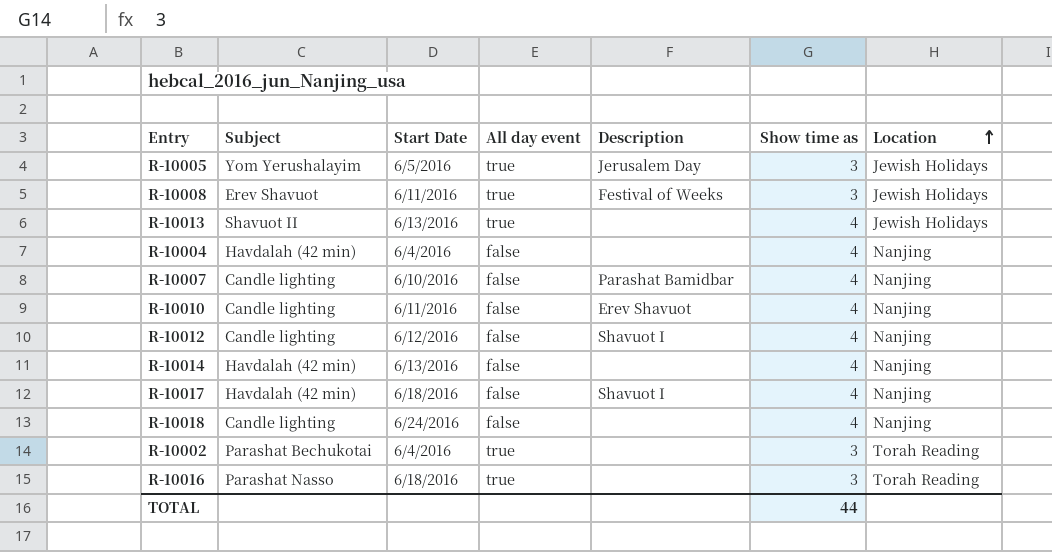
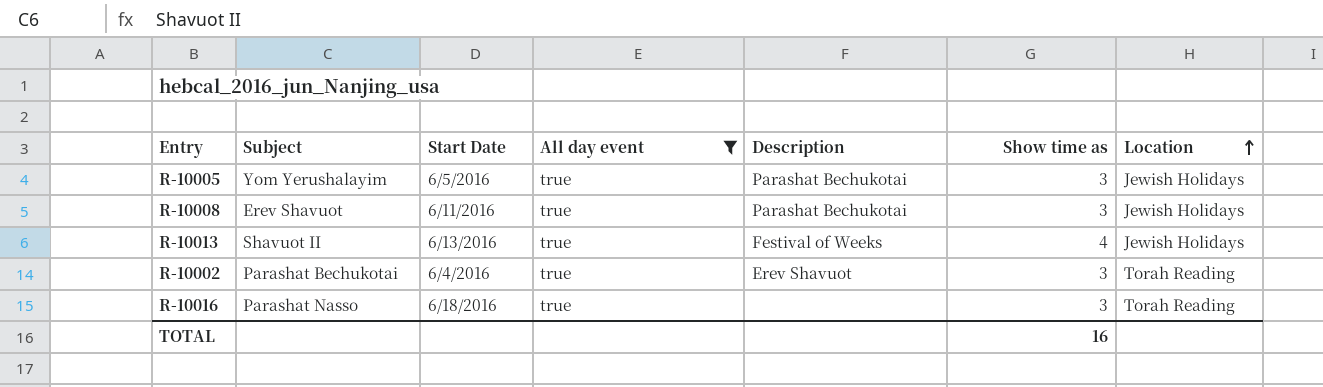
filter: none -> All day event = true
R-10005 | Description: Jerusalem Day -> Parashat Bechukotai
R-10008 | Description: Festival of Weeks -> Parashat Bechukotai
R-10013 | Description: none -> Festival of Weeks
R-10002 | Description: none -> Erev Shavuot
TOTAL | Show time as: 44 -> 16

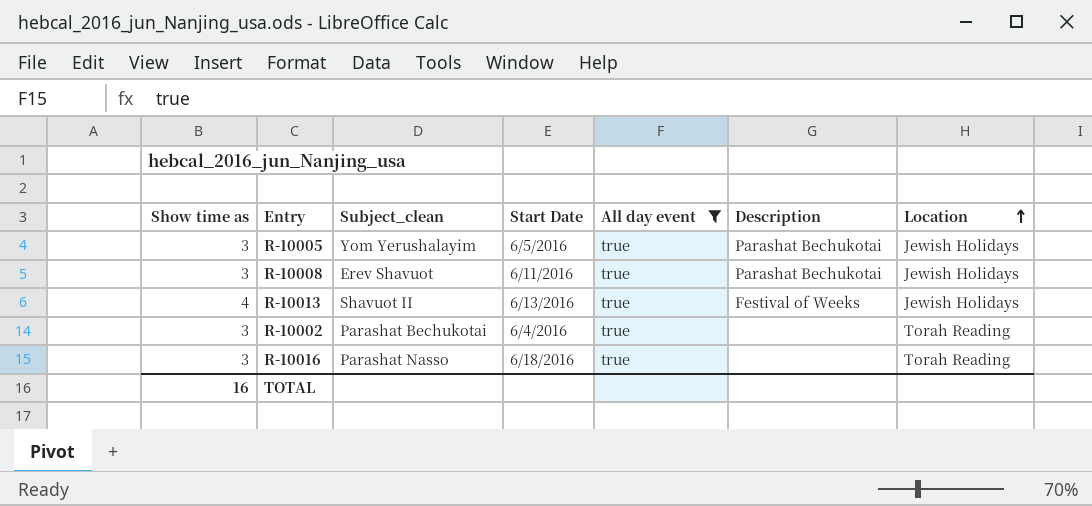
column Show time as | position: 6 -> 1
column name: Subject -> Subject_clean
R-10002 | Description: Erev Shavuot -> none

